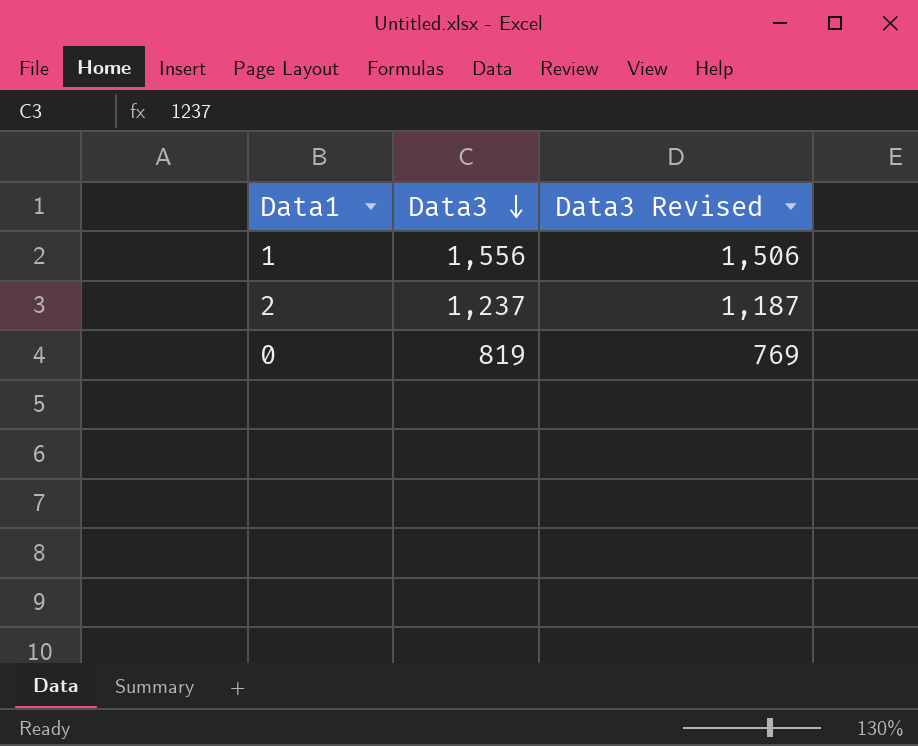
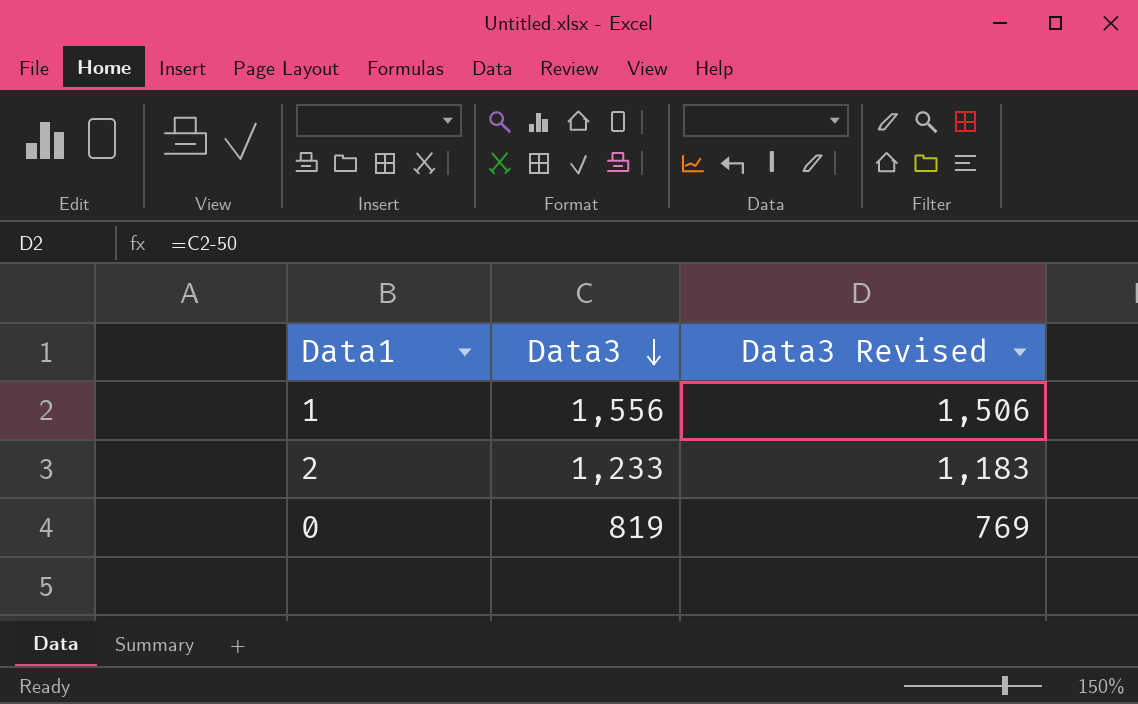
2 | Data3: 1,237 -> 1,233
2 | Data3 Revised: 1,187 -> 1,183

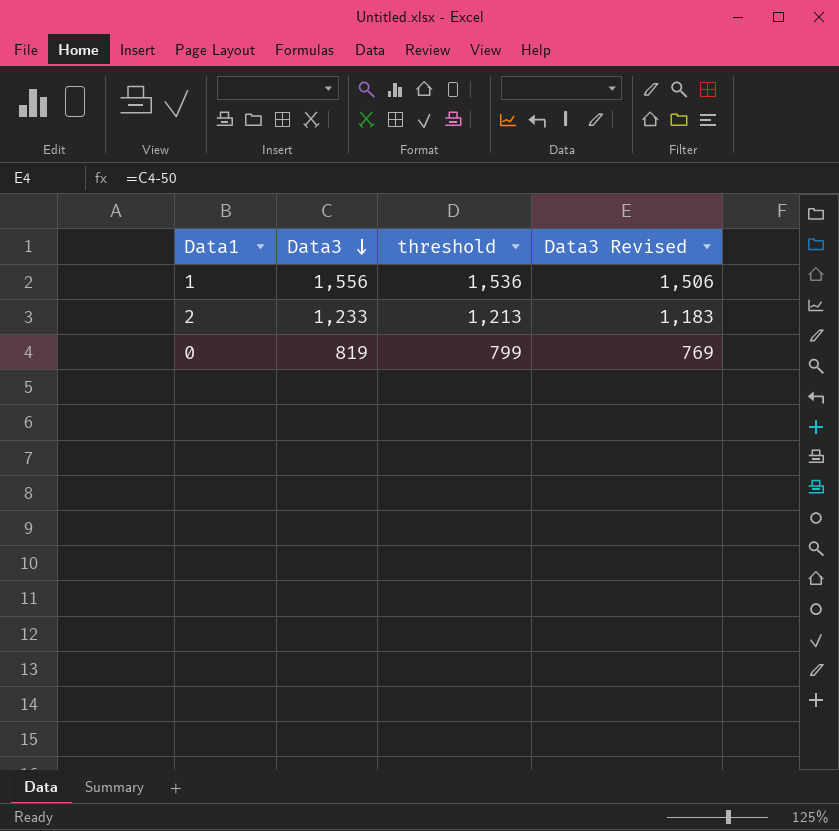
column threshold | formula: none -> [Data3] - 20

